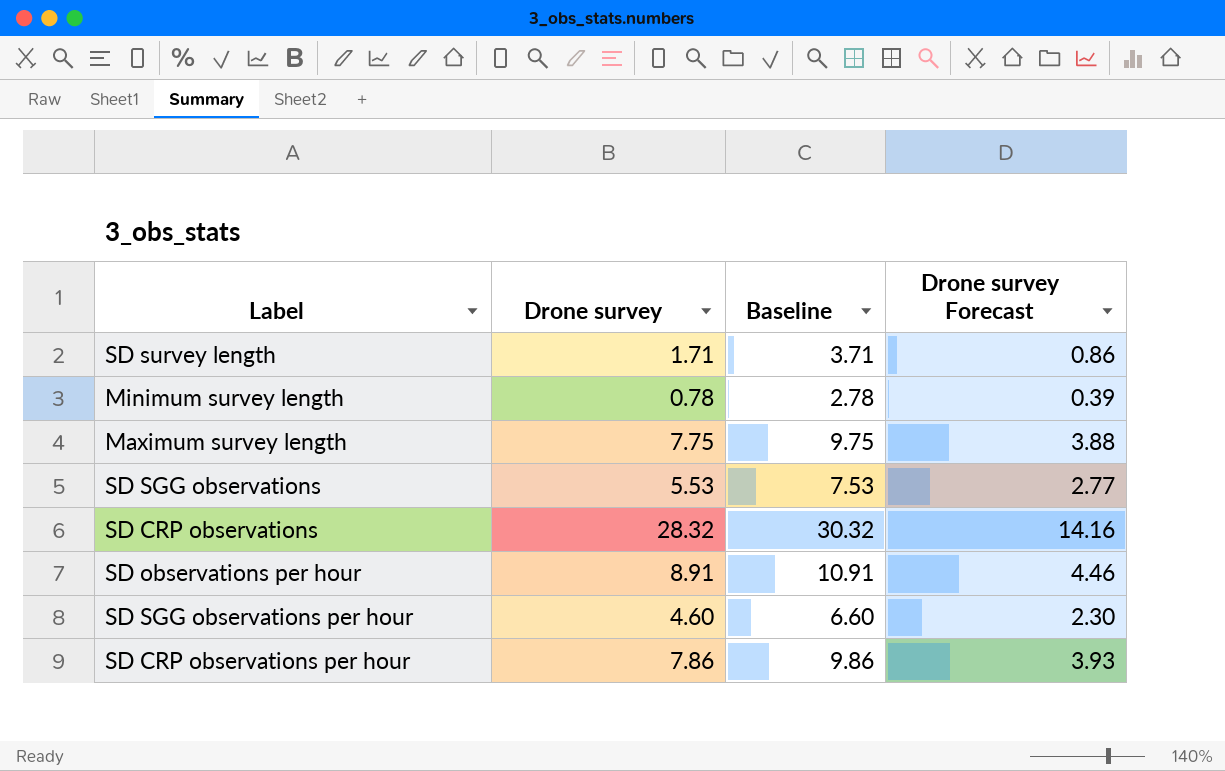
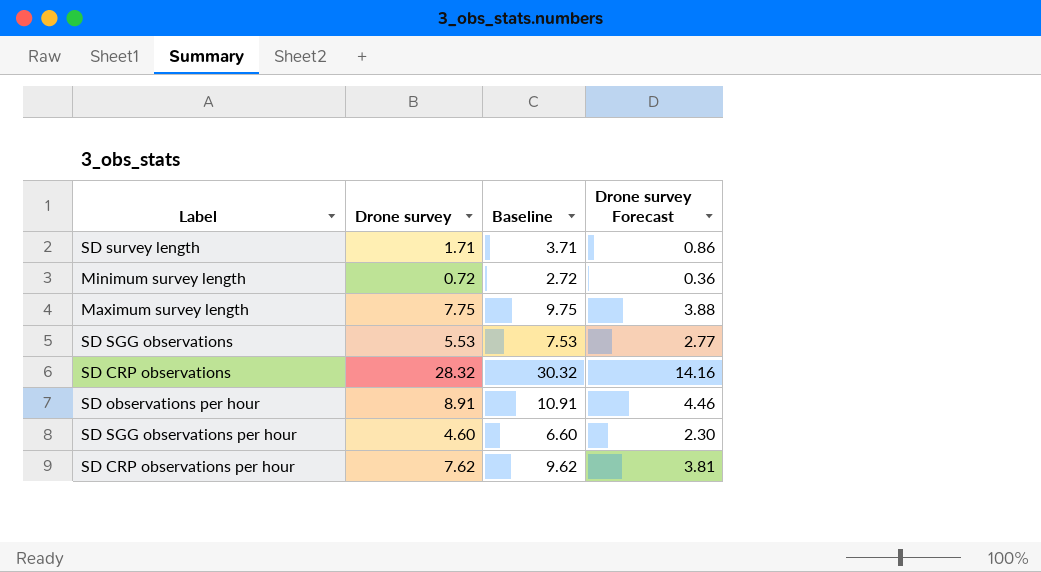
Minimum survey length | Drone survey: 0.78 -> 0.72
Minimum survey length | Baseline: 2.78 -> 2.72
Minimum survey length | Drone survey Forecast: 0.39 -> 0.36
SD CRP observations per hour | Drone survey: 7.86 -> 7.62
SD CRP observations per hour | Baseline: 9.86 -> 9.62
SD CRP observations per hour | Drone survey Forecast: 3.93 -> 3.81

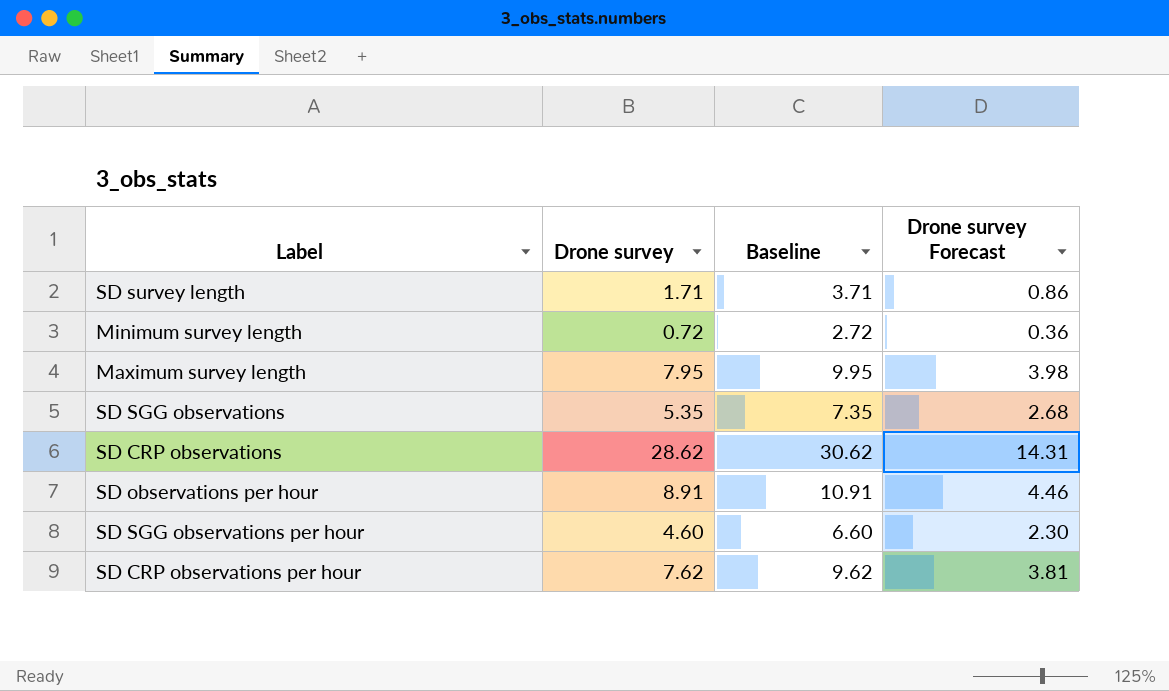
Maximum survey length | Drone survey: 7.75 -> 7.95
Maximum survey length | Baseline: 9.75 -> 9.95
Maximum survey length | Drone survey Forecast: 3.88 -> 3.98
SD SGG observations | Drone survey: 5.53 -> 5.35
SD SGG observations | Baseline: 7.53 -> 7.35
SD SGG observations | Drone survey Forecast: 2.77 -> 2.68
SD CRP observations | Drone survey: 28.32 -> 28.62
SD CRP observations | Baseline: 30.32 -> 30.62
SD CRP observations | Drone survey Forecast: 14.16 -> 14.31

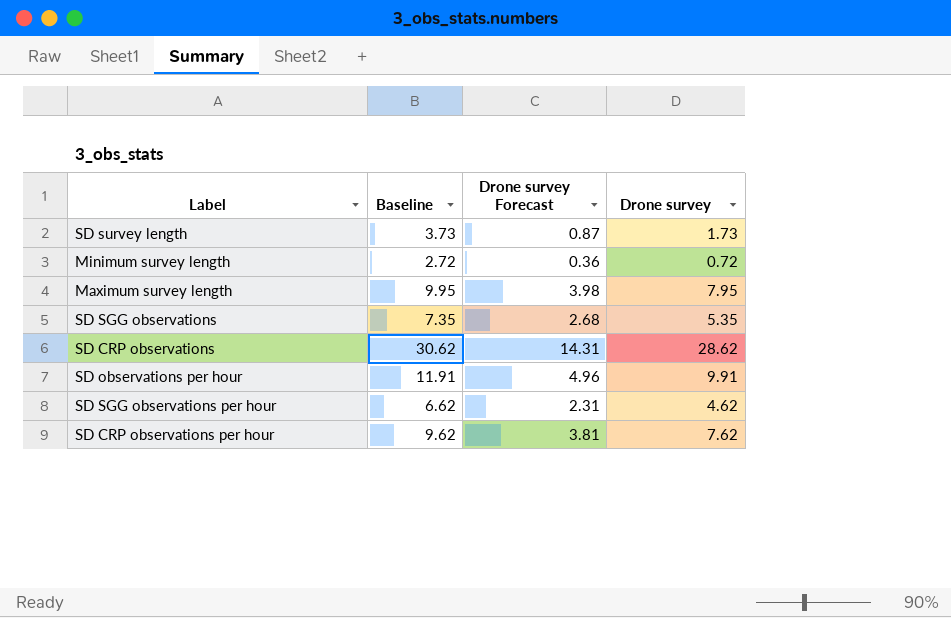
column Drone survey | position: 2 -> 4
SD survey length | Baseline: 3.71 -> 3.73
SD survey length | Drone survey Forecast: 0.86 -> 0.87
SD survey length | Drone survey: 1.71 -> 1.73
SD observations per hour | Baseline: 10.91 -> 11.91
SD observations per hour | Drone survey Forecast: 4.46 -> 4.96
SD observations per hour | Drone survey: 8.91 -> 9.91
SD SGG observations per hour | Baseline: 6.60 -> 6.62
SD SGG observations per hour | Drone survey Forecast: 2.30 -> 2.31
SD SGG observations per hour | Drone survey: 4.60 -> 4.62

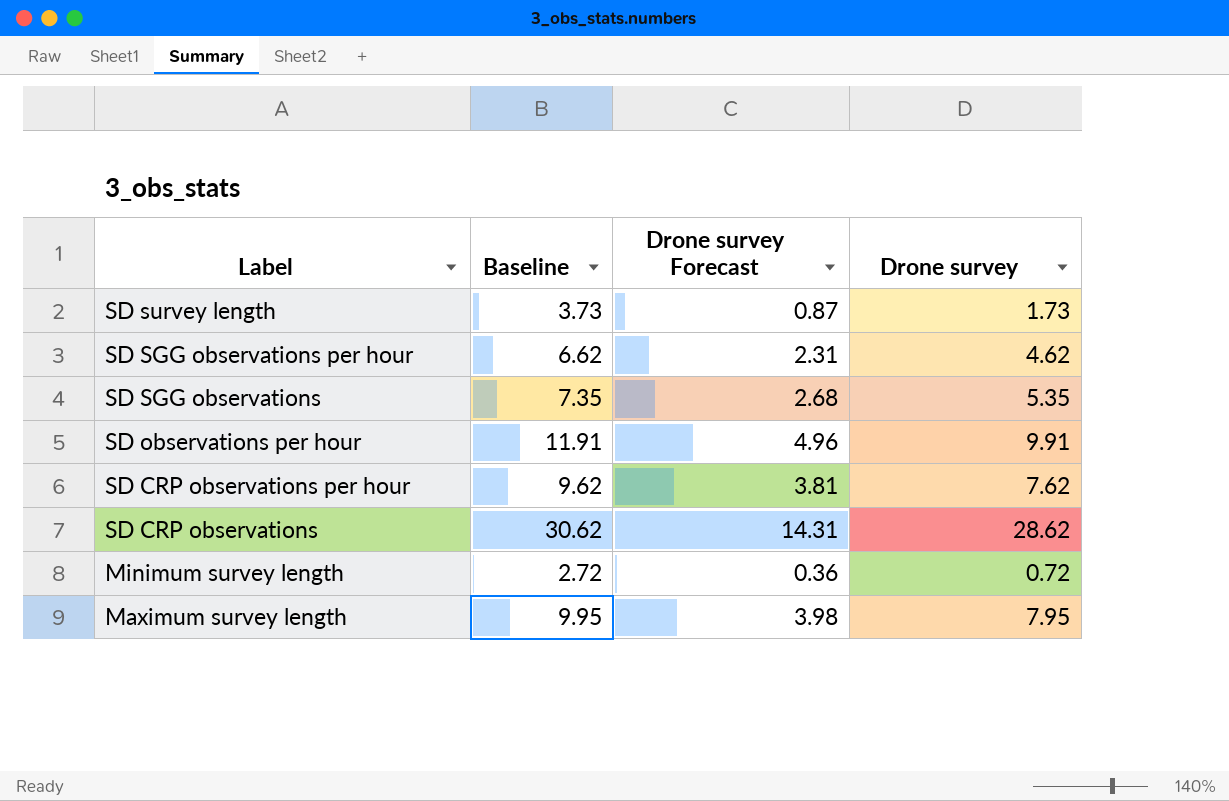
row order: none -> Label descending

